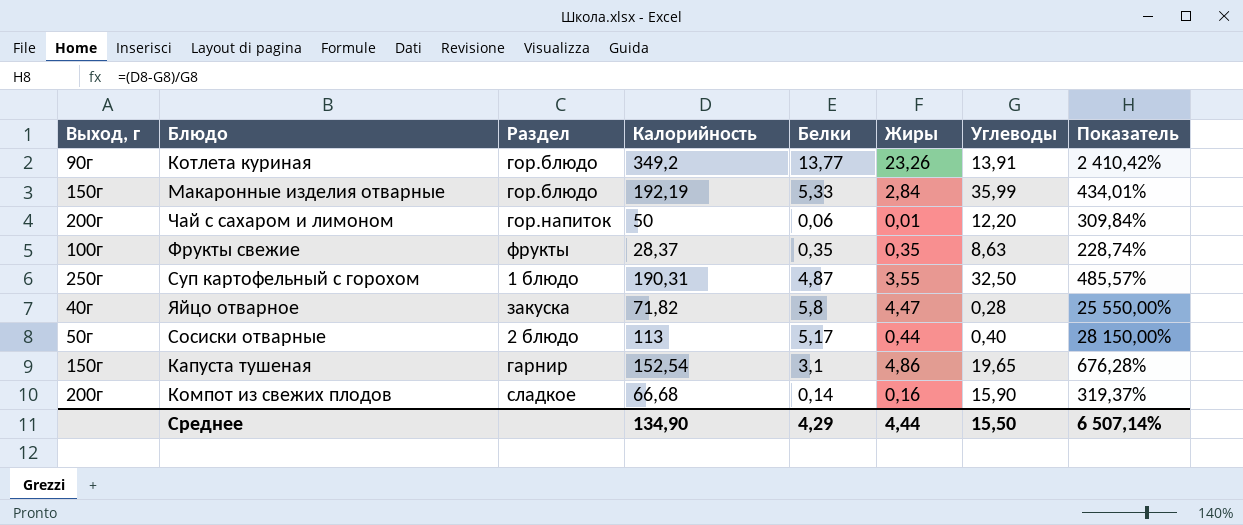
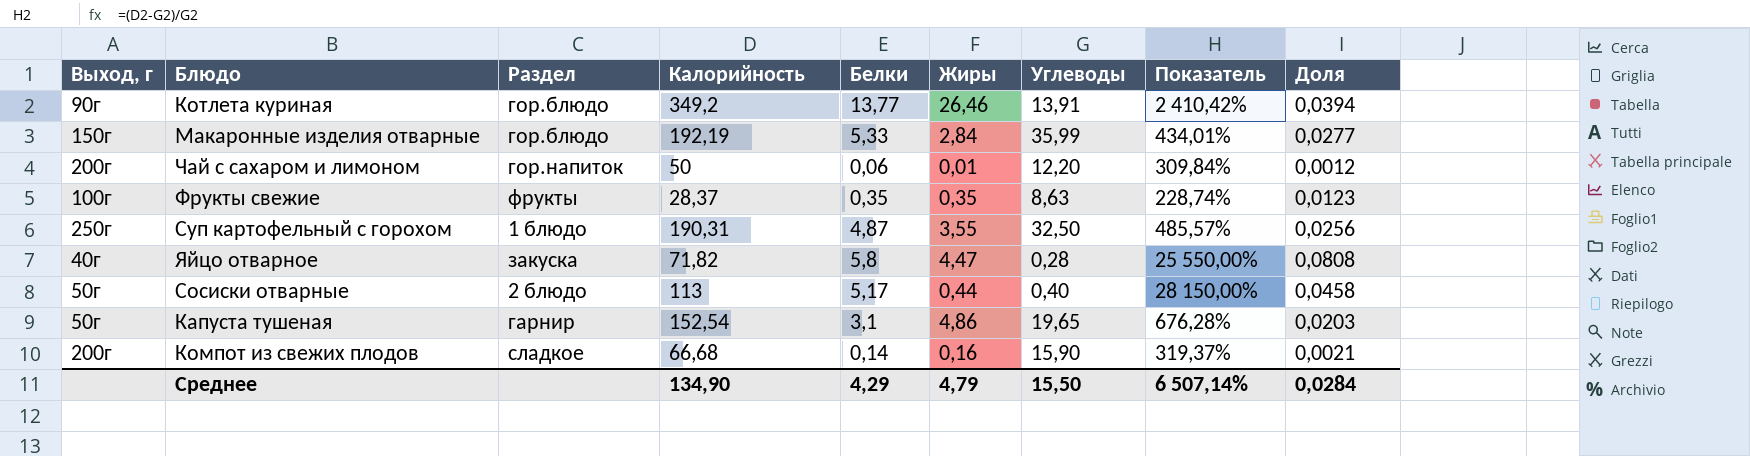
column Доля | formula: none -> [Белки] / [Калорийность]
Котлета куриная | Жиры: 23,26 -> 26,46
Капуста тушеная | Выход, г: 150г -> 50г
Среднее | Жиры: 4,44 -> 4,79

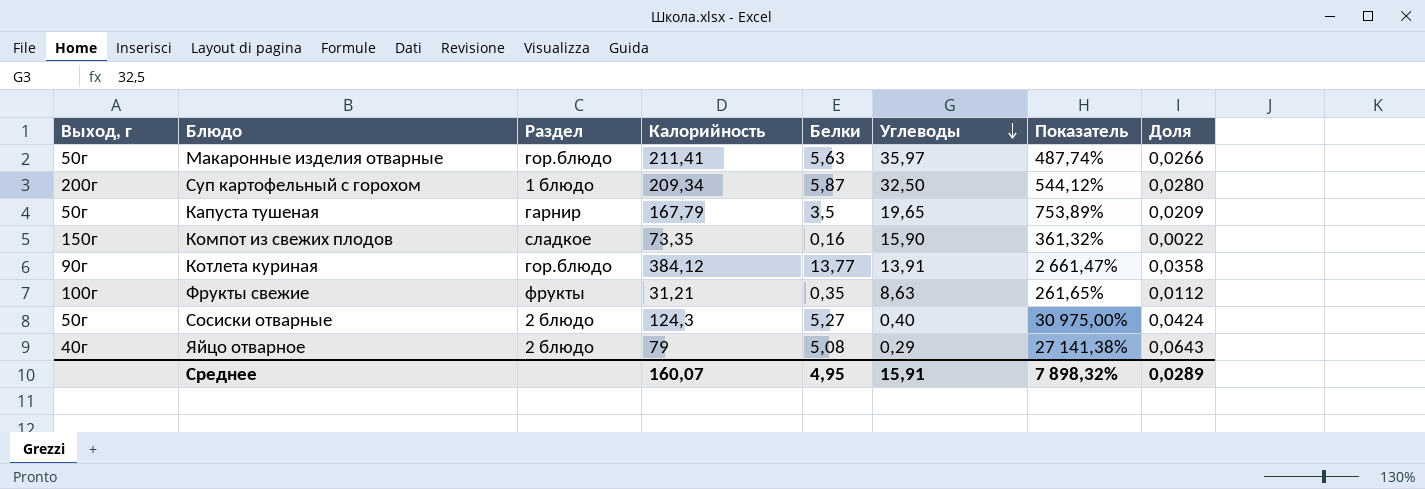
row order: none -> Углеводы descending
column Жиры | position: 6 -> none
row Чай с сахаром и лимоном: 200г | гор.напиток | 50 | 0,06 | 0,01 | 12,20 | 309,84% | 0,0012 -> none
Макаронные изделия отварные | Выход, г: 150г -> 50г
Макаронные изделия отварные | Калорийность: 192,19 -> 211,41
Макаронные изделия отварные | Белки: 5,33 -> 5,63
Макаронные изделия отварные | Углеводы: 35,99 -> 35,97
Макаронные изделия отварные | Показатель: 434,01% -> 487,74%
Макаронные изделия отварные | Доля: 0,0277 -> 0,0266
Суп картофельный с горохом | Выход, г: 250г -> 200г
Суп картофельный с горохом | Калорийность: 190,31 -> 209,34
Суп картофельный с горохом | Белки: 4,87 -> 5,87
Суп картофельный с горохом | Показатель: 485,57% -> 544,12%
Суп картофельный с горохом | Доля: 0,0256 -> 0,0280
Капуста тушеная | Калорийность: 152,54 -> 167,79
Капуста тушеная | Белки: 3,1 -> 3,5
Капуста тушеная | Показатель: 676,28% -> 753,89%
Капуста тушеная | Доля: 0,0203 -> 0,0209
Компот из свежих плодов | Выход, г: 200г -> 150г
Компот из свежих плодов | Калорийность: 66,68 -> 73,35
Компот из свежих плодов | Белки: 0,14 -> 0,16
Компот из свежих плодов | Показатель: 319,37% -> 361,32%
Компот из свежих плодов | Доля: 0,0021 -> 0,0022
Котлета куриная | Калорийность: 349,2 -> 384,12
Котлета куриная | Показатель: 2 410,42% -> 2 661,47%
Котлета куриная | Доля: 0,0394 -> 0,0358
Фрукты свежие | Калорийность: 28,37 -> 31,21
Фрукты свежие | Показатель: 228,74% -> 261,65%
Фрукты свежие | Доля: 0,0123 -> 0,0112
Сосиски отварные | Калорийность: 113 -> 124,3
Сосиски отварные | Белки: 5,17 -> 5,27
Сосиски отварные | Показатель: 28 150,00% -> 30 975,00%
Сосиски отварные | Доля: 0,0458 -> 0,0424
Яйцо отварное | Раздел: закуска -> 2 блюдо
Яйцо отварное | Калорийность: 71,82 -> 79
Яйцо отварное | Белки: 5,8 -> 5,08
Яйцо отварное | Углеводы: 0,28 -> 0,29
Яйцо отварное | Показатель: 25 550,00% -> 27 141,38%
Яйцо отварное | Доля: 0,0808 -> 0,0643
Среднее | Калорийность: 134,90 -> 160,07
Среднее | Белки: 4,29 -> 4,95
Среднее | Углеводы: 15,50 -> 15,91
Среднее | Показатель: 6 507,14% -> 7 898,32%
Среднее | Доля: 0,0284 -> 0,0289

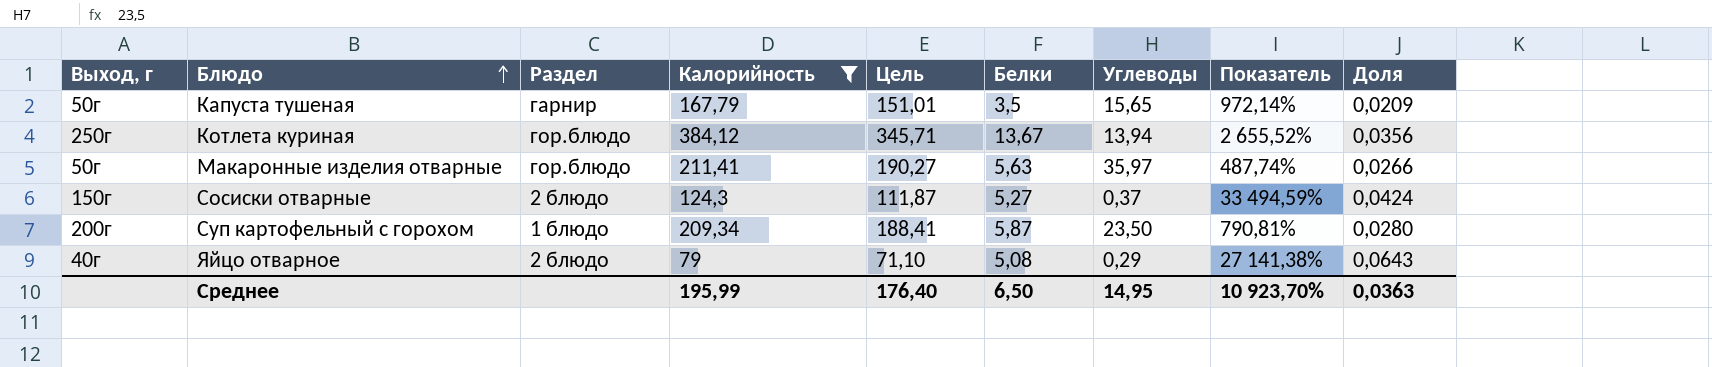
filter: none -> Калорийность >= 79
row order: Углеводы descending -> Блюдо ascending
column Цель | formula: none -> [Калорийность] * 0,9
Капуста тушеная | Углеводы: 19,65 -> 15,65
Капуста тушеная | Показатель: 753,89% -> 972,14%
Котлета куриная | Выход, г: 90г -> 250г
Котлета куриная | Белки: 13,77 -> 13,67
Котлета куриная | Углеводы: 13,91 -> 13,94
Котлета куриная | Показатель: 2 661,47% -> 2 655,52%
Котлета куриная | Доля: 0,0358 -> 0,0356
Сосиски отварные | Выход, г: 50г -> 150г
Сосиски отварные | Углеводы: 0,40 -> 0,37
Сосиски отварные | Показатель: 30 975,00% -> 33 494,59%
Суп картофельный с горохом | Углеводы: 32,50 -> 23,50
Суп картофельный с горохом | Показатель: 544,12% -> 790,81%
Среднее | Калорийность: 160,07 -> 195,99
Среднее | Белки: 4,95 -> 6,50
Среднее | Углеводы: 15,91 -> 14,95
Среднее | Показатель: 7 898,32% -> 10 923,70%
Среднее | Доля: 0,0289 -> 0,0363

